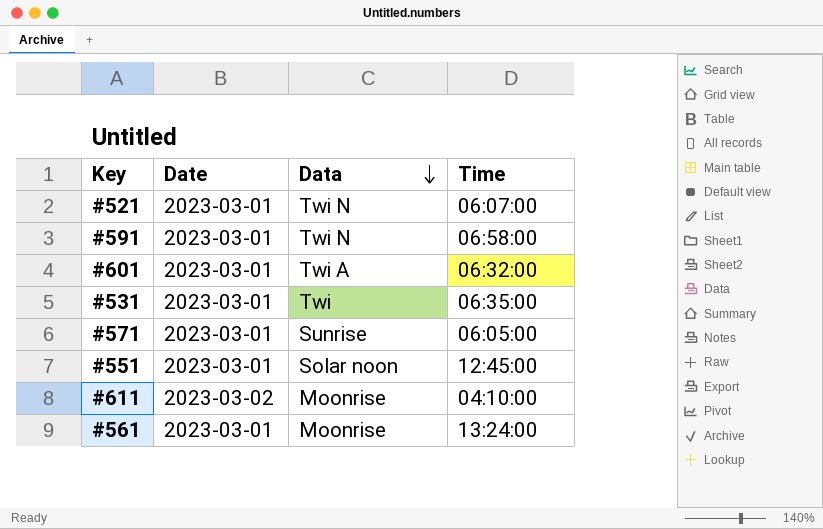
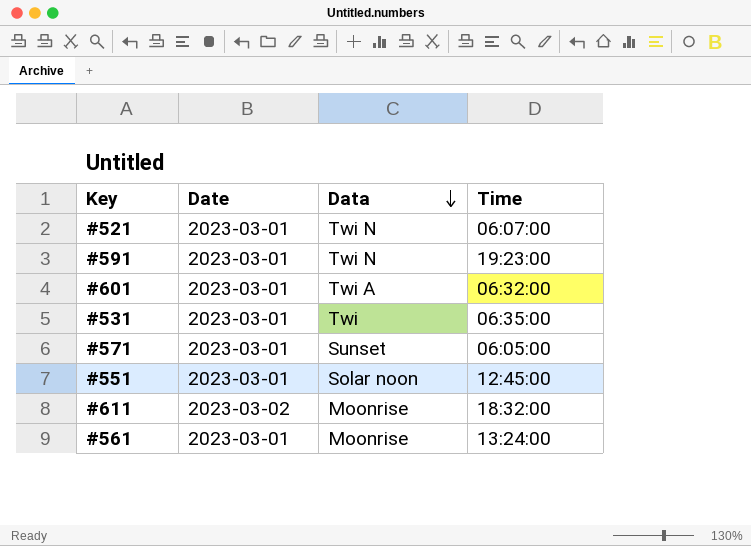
#591 | Time: 06:58:00 -> 19:23:00
#571 | Data: Sunrise -> Sunset
#611 | Time: 04:10:00 -> 18:32:00

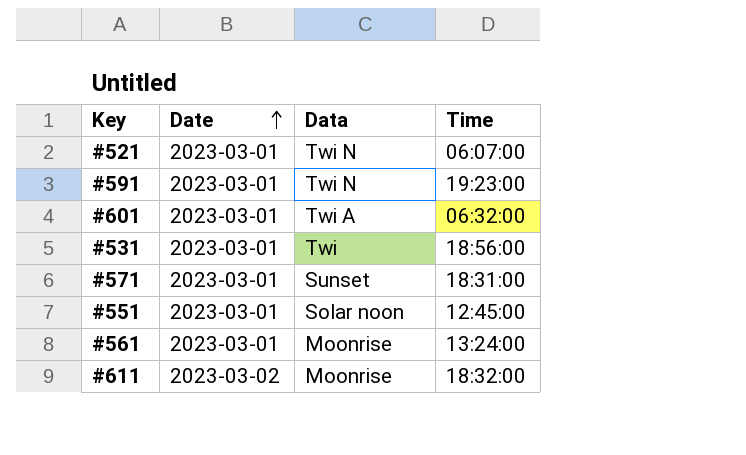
row order: Data descending -> Date ascending
#531 | Time: 06:35:00 -> 18:56:00
#571 | Time: 06:05:00 -> 18:31:00

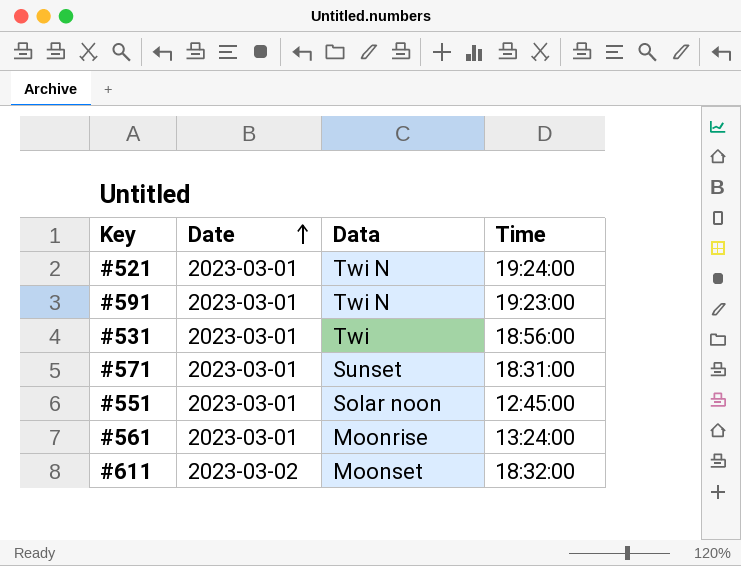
row #601: 2023-03-01 | Twi A | 06:32:00 -> none
#521 | Time: 06:07:00 -> 19:24:00
#611 | Data: Moonrise -> Moonset

